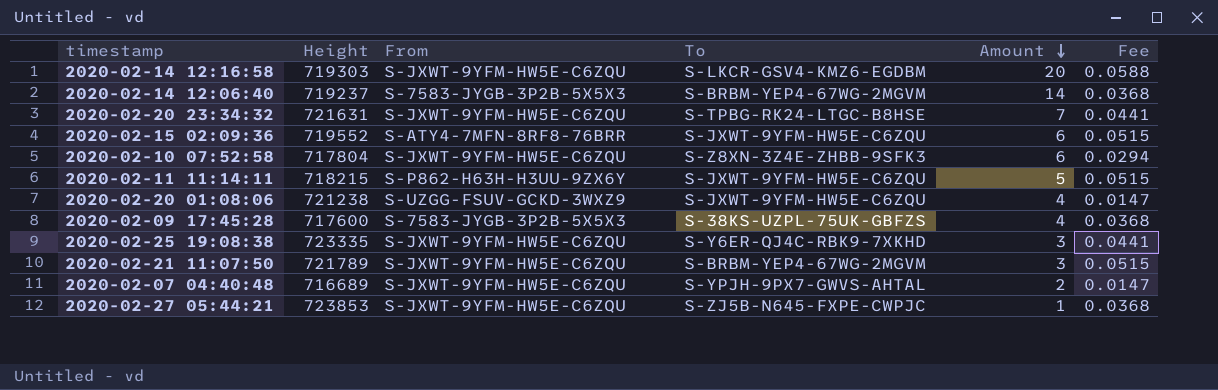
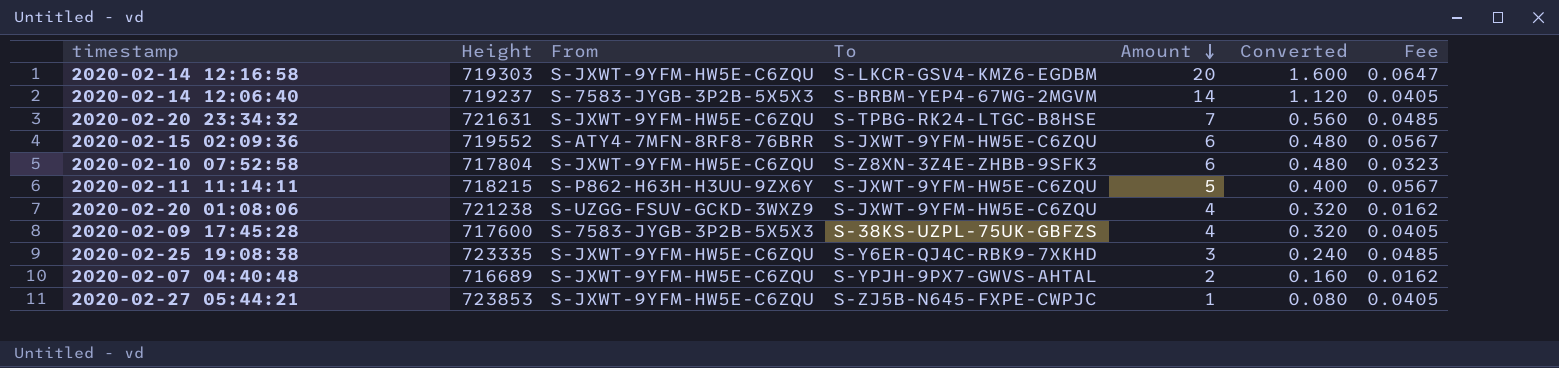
column Converted | formula: none -> [Amount] * 0.08
row 2020-02-21 11:07:50: 721789 | S-JXWT-9YFM-HW5E-C6ZQU | S-BRBM-YEP4-67WG-2MGVM | 3 | 0.0515 -> none
2020-02-14 12:16:58 | Fee: 0.0588 -> 0.0647
2020-02-14 12:06:40 | Fee: 0.0368 -> 0.0405
2020-02-20 23:34:32 | Fee: 0.0441 -> 0.0485
2020-02-15 02:09:36 | Fee: 0.0515 -> 0.0567
2020-02-10 07:52:58 | Fee: 0.0294 -> 0.0323
2020-02-11 11:14:11 | Fee: 0.0515 -> 0.0567
2020-02-20 01:08:06 | Fee: 0.0147 -> 0.0162
2020-02-09 17:45:28 | Fee: 0.0368 -> 0.0405
2020-02-25 19:08:38 | Fee: 0.0441 -> 0.0485
2020-02-07 04:40:48 | Fee: 0.0147 -> 0.0162
2020-02-27 05:44:21 | Fee: 0.0368 -> 0.0405

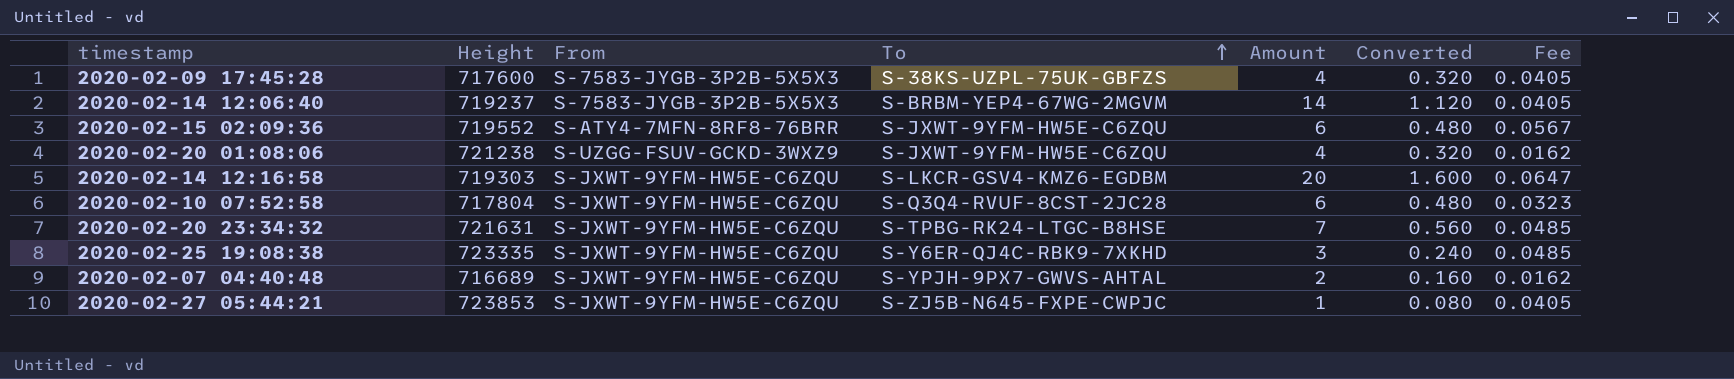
row order: Amount descending -> To ascending
row 2020-02-11 11:14:11: 718215 | S-P862-H63H-H3UU-9ZX6Y | S-JXWT-9YFM-HW5E-C6ZQU | 5 | 0.400 | 0.0567 -> none
2020-02-10 07:52:58 | To: S-Z8XN-3Z4E-ZHBB-9SFK3 -> S-Q3Q4-RVUF-8CST-2JC28

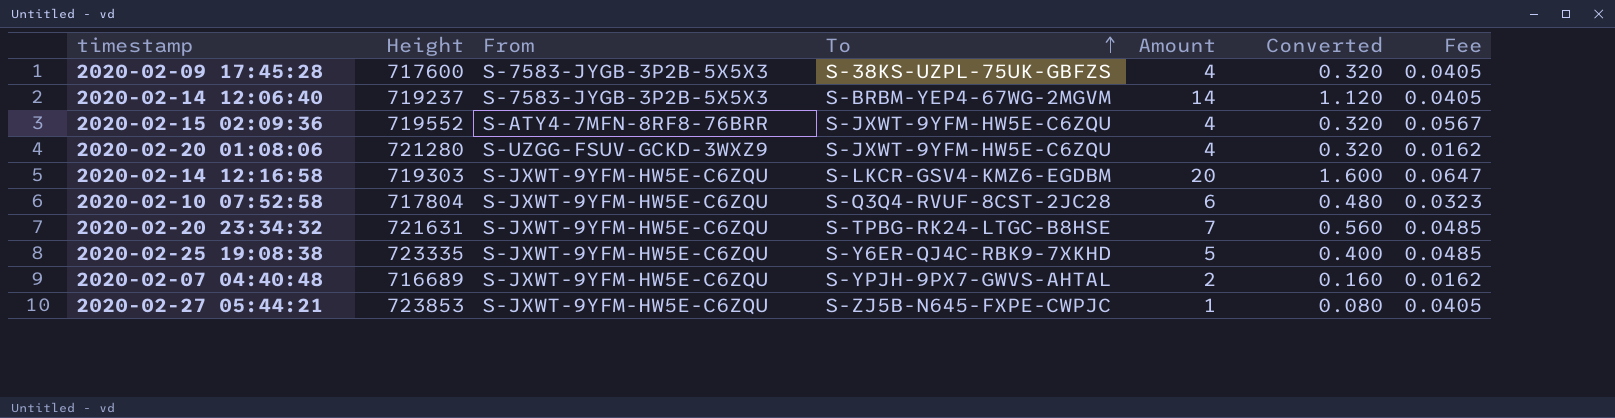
2020-02-15 02:09:36 | Amount: 6 -> 4
2020-02-15 02:09:36 | Converted: 0.480 -> 0.320
2020-02-20 01:08:06 | Height: 721238 -> 721280
2020-02-25 19:08:38 | Amount: 3 -> 5
2020-02-25 19:08:38 | Converted: 0.240 -> 0.400

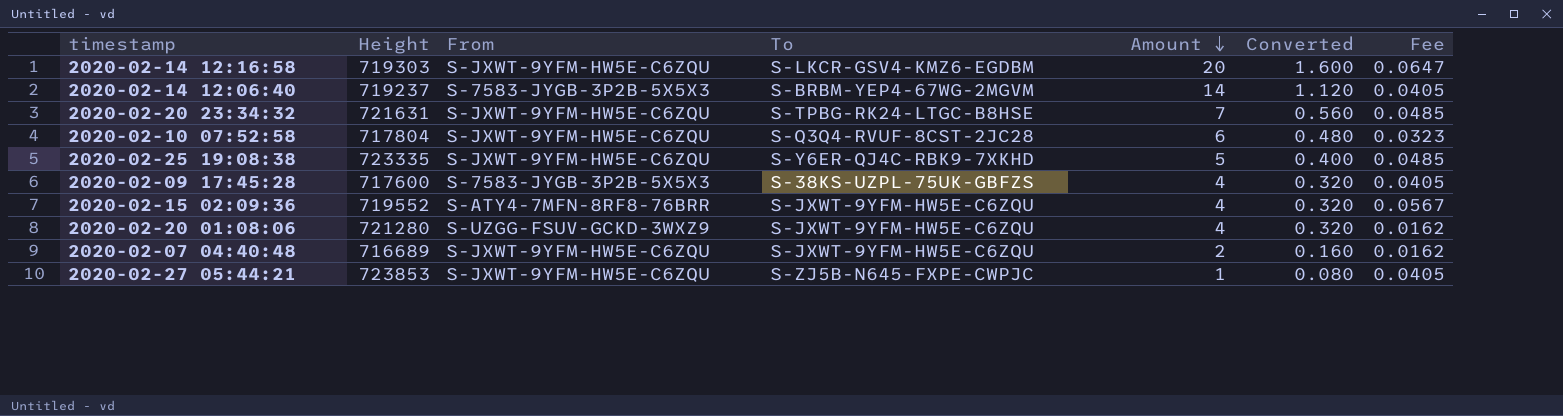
row order: To ascending -> Amount descending
2020-02-07 04:40:48 | To: S-YPJH-9PX7-GWVS-AHTAL -> S-JXWT-9YFM-HW5E-C6ZQU

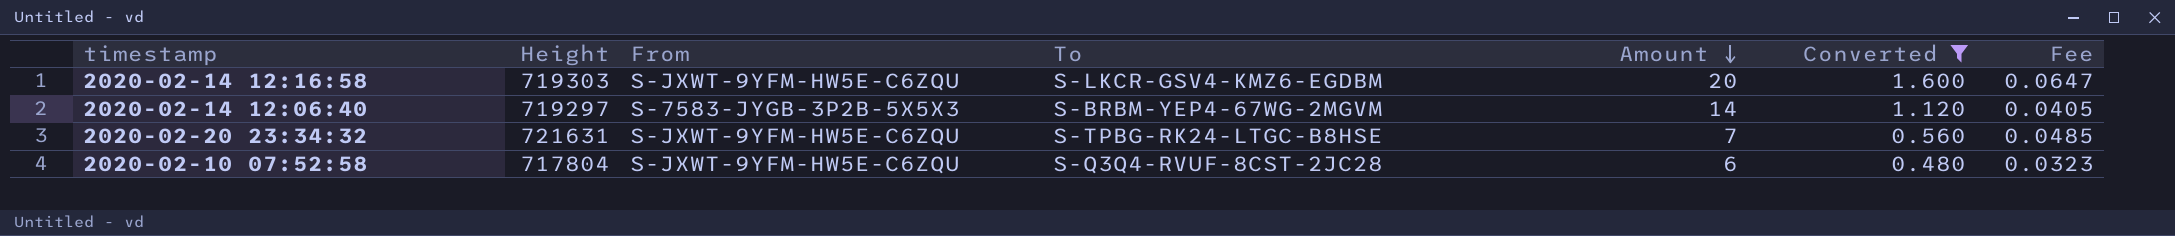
filter: none -> Converted >= 0.480
2020-02-14 12:06:40 | Height: 719237 -> 719297

